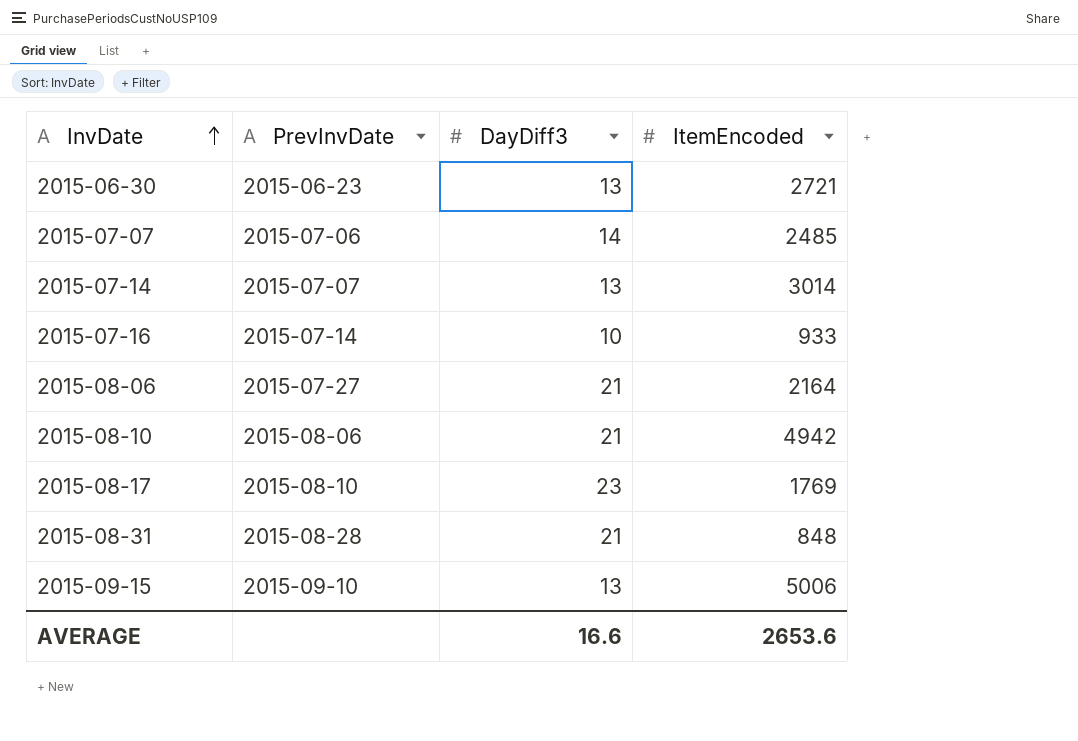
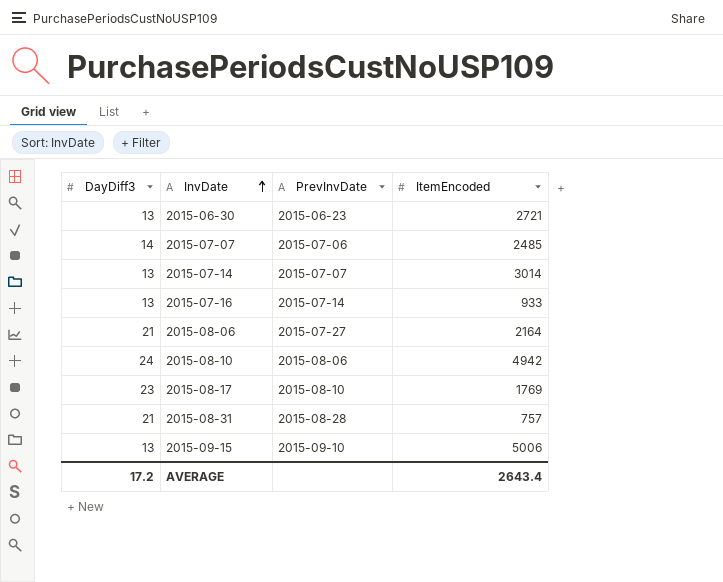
column DayDiff3 | position: 3 -> 1
2015-07-16 | DayDiff3: 10 -> 13
2015-08-10 | DayDiff3: 21 -> 24
2015-08-31 | ItemEncoded: 848 -> 757
AVERAGE | DayDiff3: 16.6 -> 17.2
AVERAGE | ItemEncoded: 2653.6 -> 2643.4

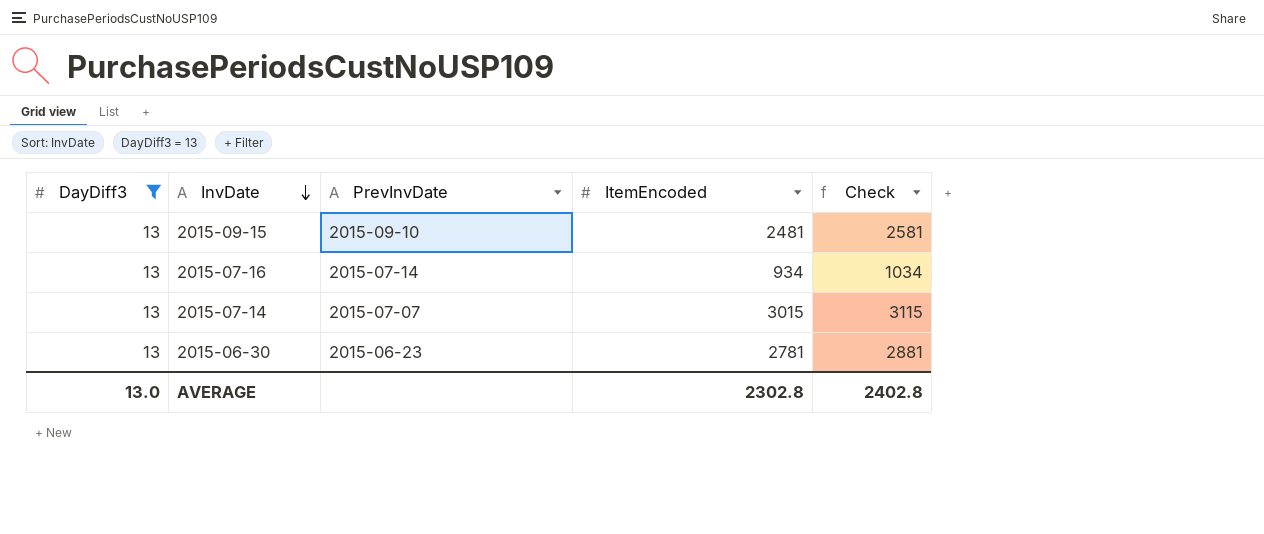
filter: none -> DayDiff3 = 13
row order: InvDate ascending -> InvDate descending
column Check | formula: none -> [ItemEncoded] + 100
2015-09-15 | ItemEncoded: 5006 -> 2481
2015-07-16 | ItemEncoded: 933 -> 934
2015-07-14 | ItemEncoded: 3014 -> 3015
2015-06-30 | ItemEncoded: 2721 -> 2781
AVERAGE | DayDiff3: 17.2 -> 13.0
AVERAGE | ItemEncoded: 2643.4 -> 2302.8

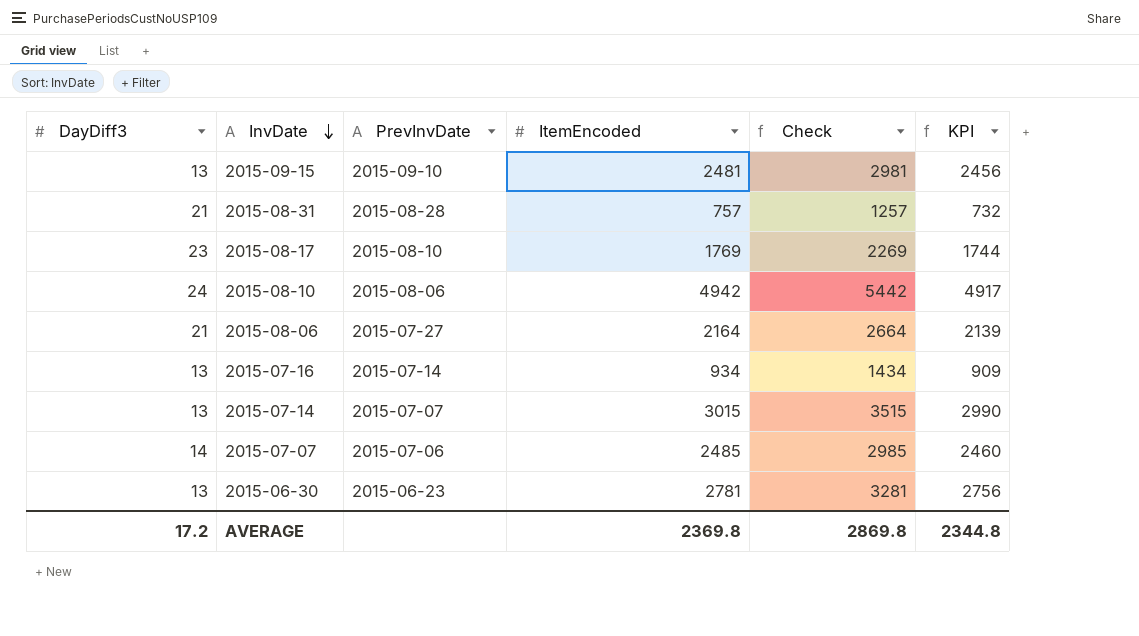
filter: DayDiff3 = 13 -> none
column Check | formula: [ItemEncoded] + 100 -> [ItemEncoded] + 500
column KPI | formula: none -> [ItemEncoded] - 25
AVERAGE | DayDiff3: 13.0 -> 17.2
AVERAGE | ItemEncoded: 2302.8 -> 2369.8
AVERAGE | Check: 2402.8 -> 2869.8

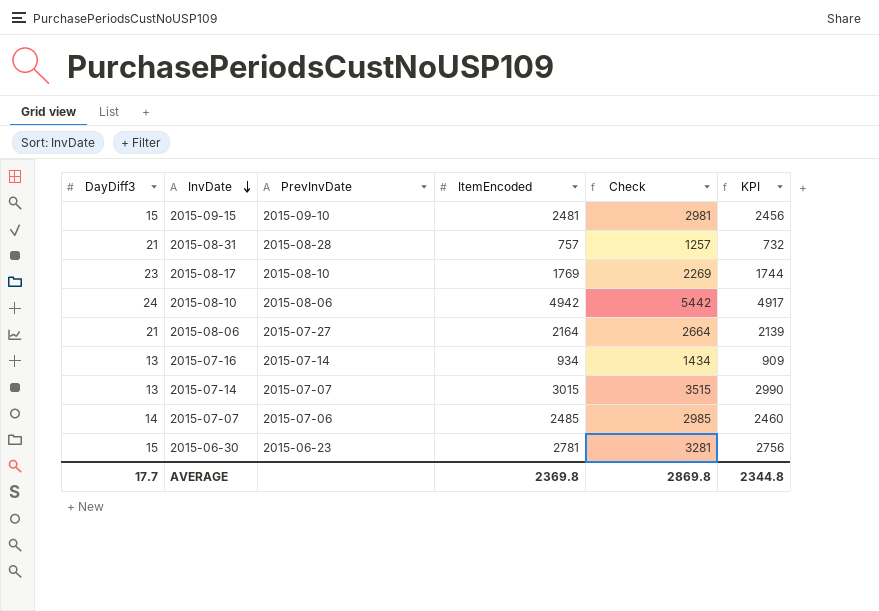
2015-09-15 | DayDiff3: 13 -> 15
2015-06-30 | DayDiff3: 13 -> 15
AVERAGE | DayDiff3: 17.2 -> 17.7

